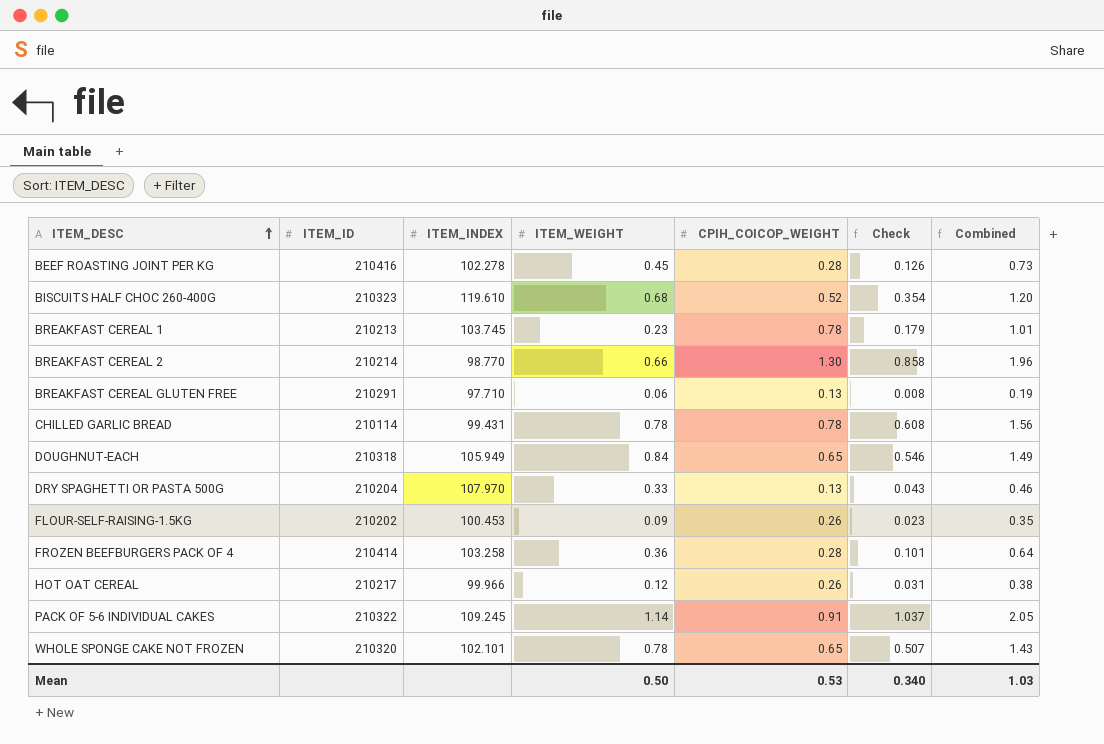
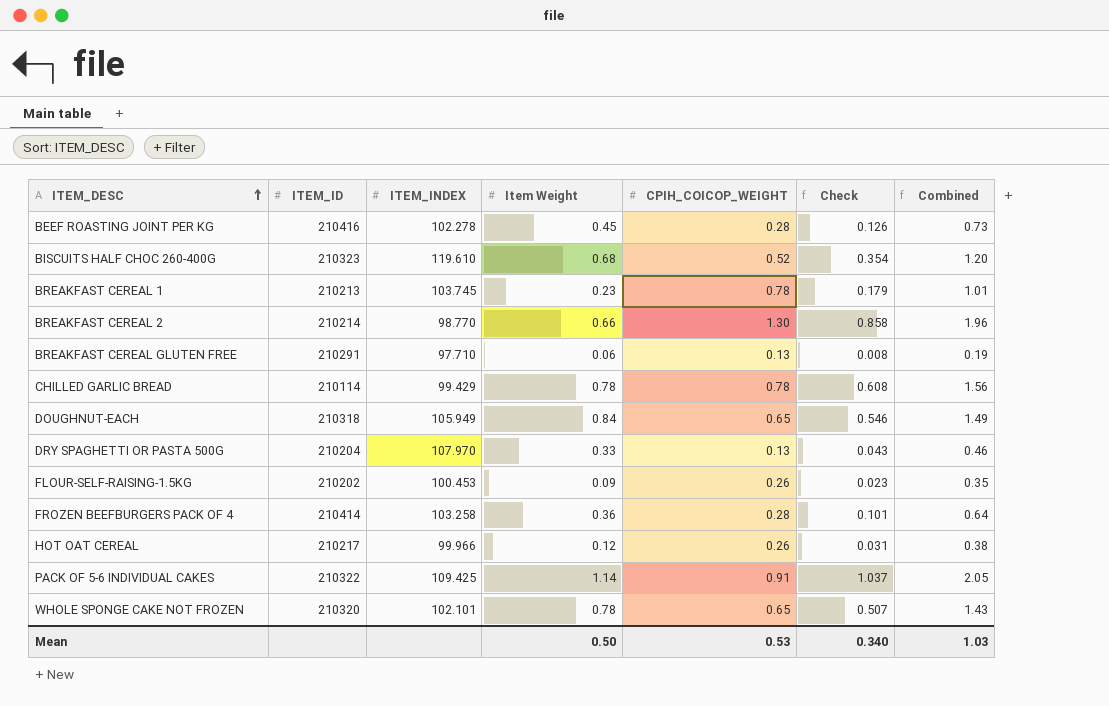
column name: ITEM_WEIGHT -> Item Weight
CHILLED GARLIC BREAD | ITEM_INDEX: 99.431 -> 99.429
PACK OF 5-6 INDIVIDUAL CAKES | ITEM_INDEX: 109.245 -> 109.425

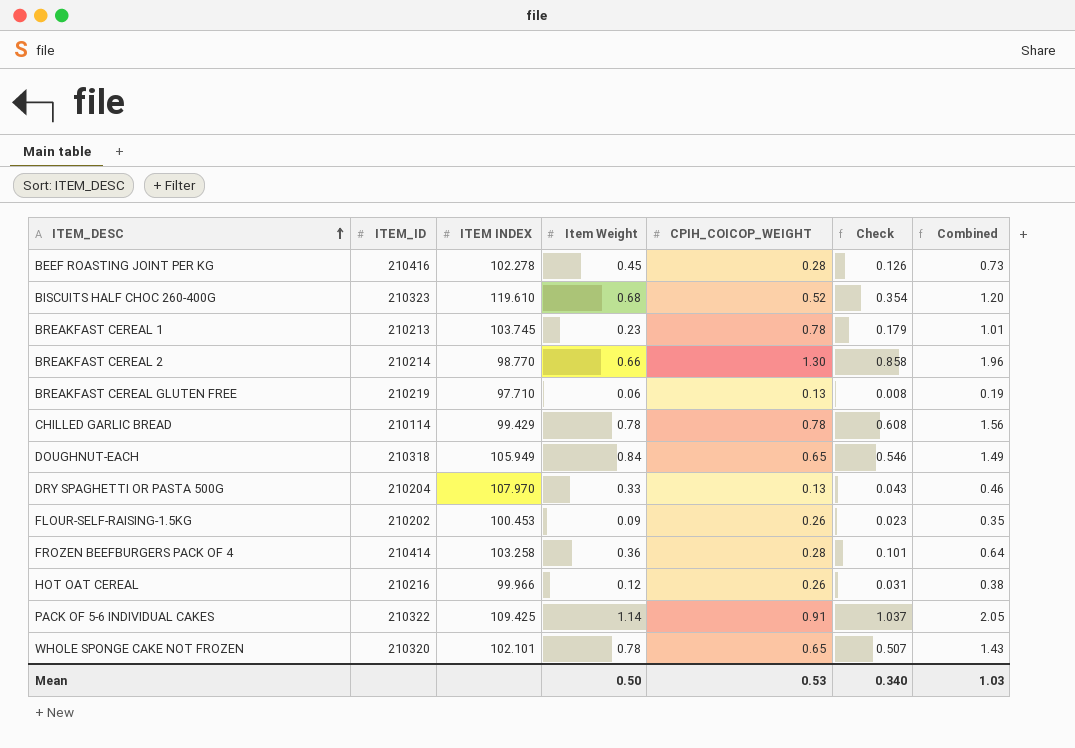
column name: ITEM_INDEX -> ITEM INDEX
BREAKFAST CEREAL GLUTEN FREE | ITEM_ID: 210291 -> 210219
HOT OAT CEREAL | ITEM_ID: 210217 -> 210216

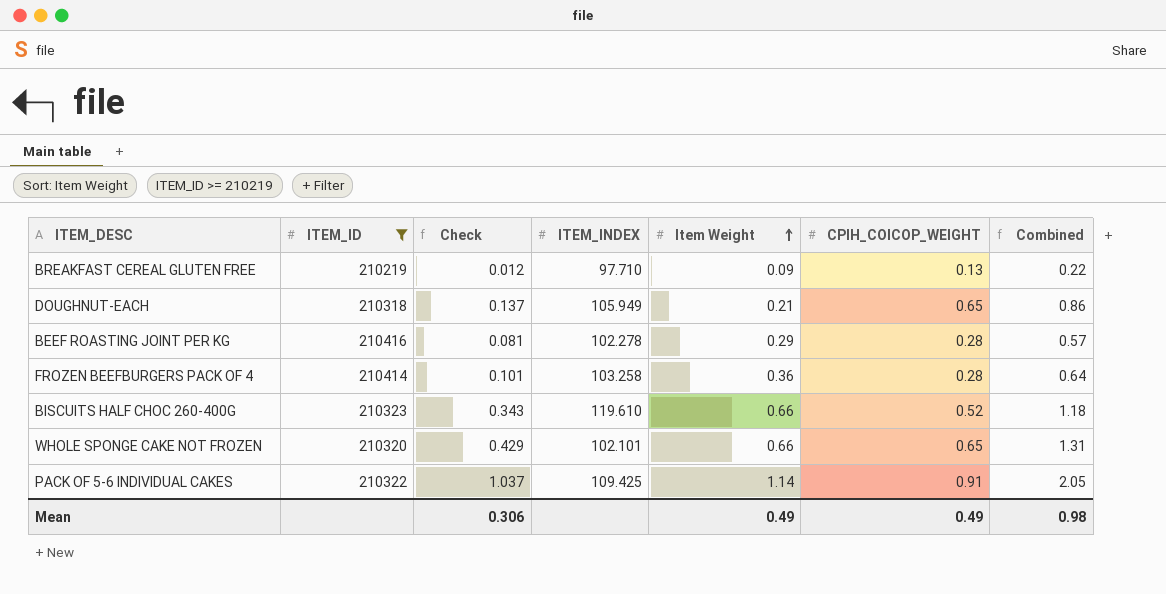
filter: none -> ITEM_ID >= 210219
row order: ITEM_DESC ascending -> Item Weight ascending
column Check | position: 6 -> 3
column name: ITEM INDEX -> ITEM_INDEX
BREAKFAST CEREAL GLUTEN FREE | Check: 0.008 -> 0.012
BREAKFAST CEREAL GLUTEN FREE | Item Weight: 0.06 -> 0.09
BREAKFAST CEREAL GLUTEN FREE | Combined: 0.19 -> 0.22
DOUGHNUT-EACH | Check: 0.546 -> 0.137
DOUGHNUT-EACH | Item Weight: 0.84 -> 0.21
DOUGHNUT-EACH | Combined: 1.49 -> 0.86
BEEF ROASTING JOINT PER KG | Check: 0.126 -> 0.081
BEEF ROASTING JOINT PER KG | Item Weight: 0.45 -> 0.29
BEEF ROASTING JOINT PER KG | Combined: 0.73 -> 0.57
BISCUITS HALF CHOC 260-400G | Check: 0.354 -> 0.343
BISCUITS HALF CHOC 260-400G | Item Weight: 0.68 -> 0.66
BISCUITS HALF CHOC 260-400G | Combined: 1.20 -> 1.18
WHOLE SPONGE CAKE NOT FROZEN | Check: 0.507 -> 0.429
WHOLE SPONGE CAKE NOT FROZEN | Item Weight: 0.78 -> 0.66
WHOLE SPONGE CAKE NOT FROZEN | Combined: 1.43 -> 1.31
Mean | Check: 0.340 -> 0.306
Mean | Item Weight: 0.50 -> 0.49
Mean | CPIH_COICOP_WEIGHT: 0.53 -> 0.49
Mean | Combined: 1.03 -> 0.98

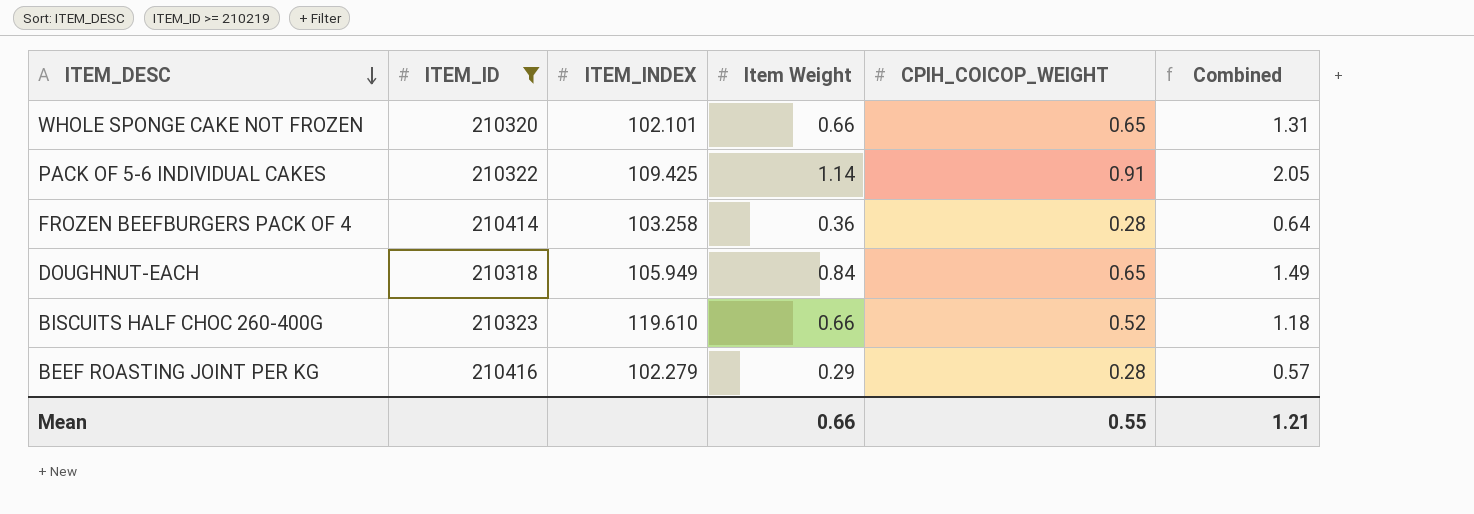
row order: Item Weight ascending -> ITEM_DESC descending
column Check | formula: [Item Weight] * [CPIH_COICOP_WEIGHT] -> none
row BREAKFAST CEREAL GLUTEN FREE: 210219 | 0.012 | 97.710 | 0.09 | 0.13 | 0.22 -> none
DOUGHNUT-EACH | Item Weight: 0.21 -> 0.84
DOUGHNUT-EACH | Combined: 0.86 -> 1.49
BEEF ROASTING JOINT PER KG | ITEM_INDEX: 102.278 -> 102.279
Mean | Item Weight: 0.49 -> 0.66
Mean | CPIH_COICOP_WEIGHT: 0.49 -> 0.55
Mean | Combined: 0.98 -> 1.21

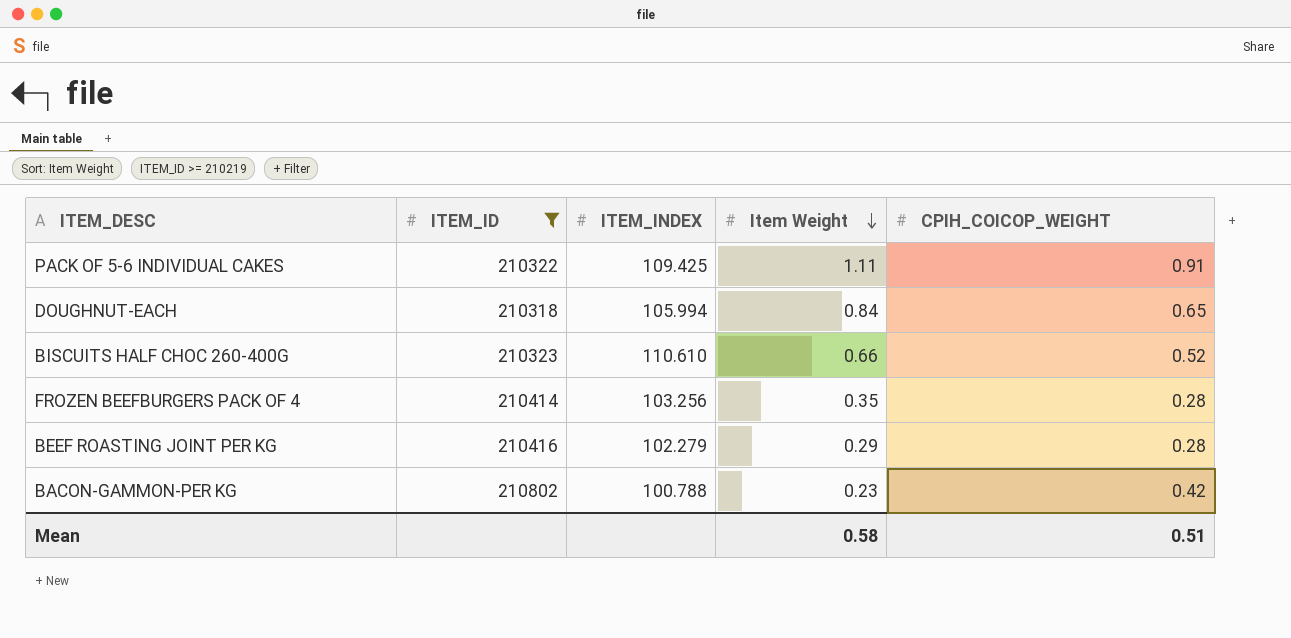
row order: ITEM_DESC descending -> Item Weight descending
column Combined | formula: [Item Weight] + [CPIH_COICOP_WEIGHT] -> none
row WHOLE SPONGE CAKE NOT FROZEN: 210320 | 102.101 | 0.66 | 0.65 | 1.31 -> none
PACK OF 5-6 INDIVIDUAL CAKES | Item Weight: 1.14 -> 1.11
DOUGHNUT-EACH | ITEM_INDEX: 105.949 -> 105.994
BISCUITS HALF CHOC 260-400G | ITEM_INDEX: 119.610 -> 110.610
FROZEN BEEFBURGERS PACK OF 4 | ITEM_INDEX: 103.258 -> 103.256
FROZEN BEEFBURGERS PACK OF 4 | Item Weight: 0.36 -> 0.35
row BACON-GAMMON-PER KG: none -> 210802 | 100.788 | 0.23 | 0.42
Mean | Item Weight: 0.66 -> 0.58
Mean | CPIH_COICOP_WEIGHT: 0.55 -> 0.51

